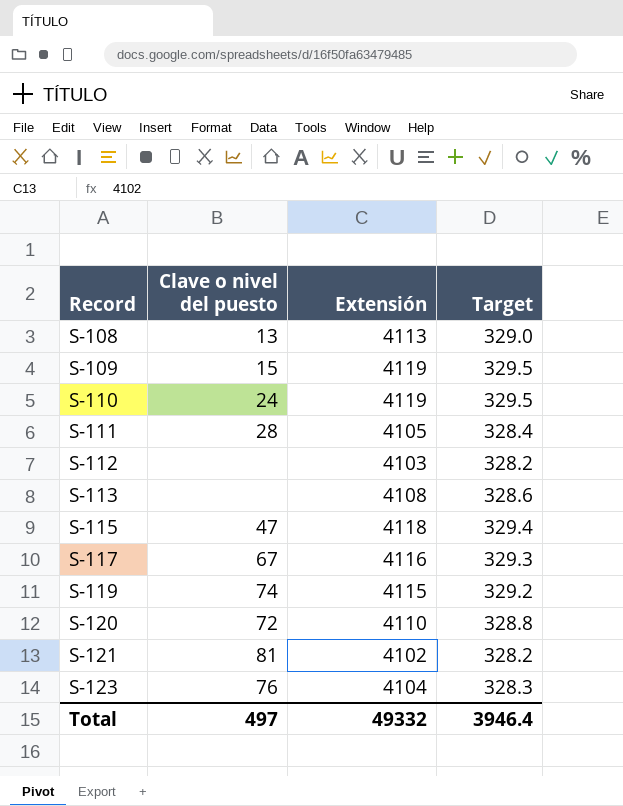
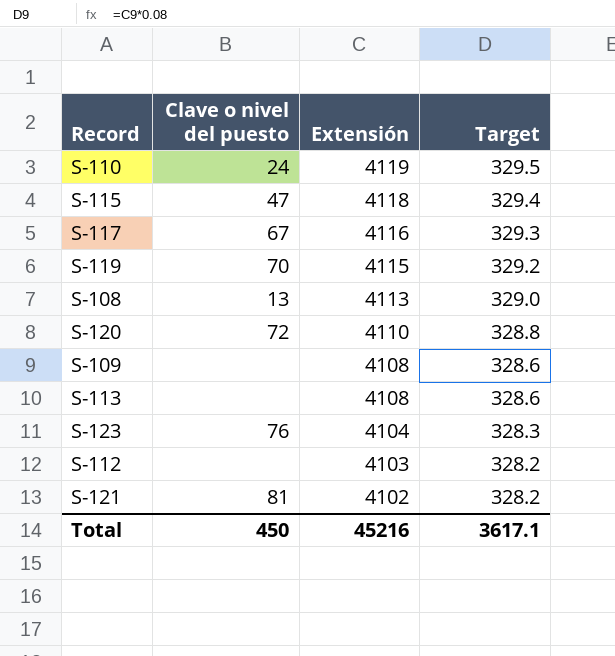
row order: Record ascending -> Extensión descending
row S-111: 28 | 4105 | 328.4 -> none
S-119 | Clave o nivel del puesto: 74 -> 70
S-109 | Clave o nivel del puesto: 15 -> none
S-109 | Extensión: 4119 -> 4108
S-109 | Target: 329.5 -> 328.6
Total | Clave o nivel del puesto: 497 -> 450
Total | Extensión: 49332 -> 45216
Total | Target: 3946.4 -> 3617.1

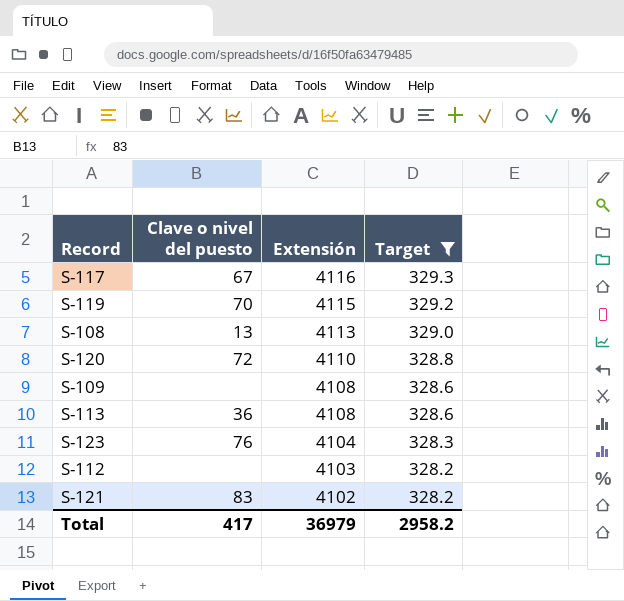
filter: none -> Target <= 329.3
S-113 | Clave o nivel del puesto: none -> 36
S-121 | Clave o nivel del puesto: 81 -> 83
Total | Clave o nivel del puesto: 450 -> 417
Total | Extensión: 45216 -> 36979
Total | Target: 3617.1 -> 2958.2

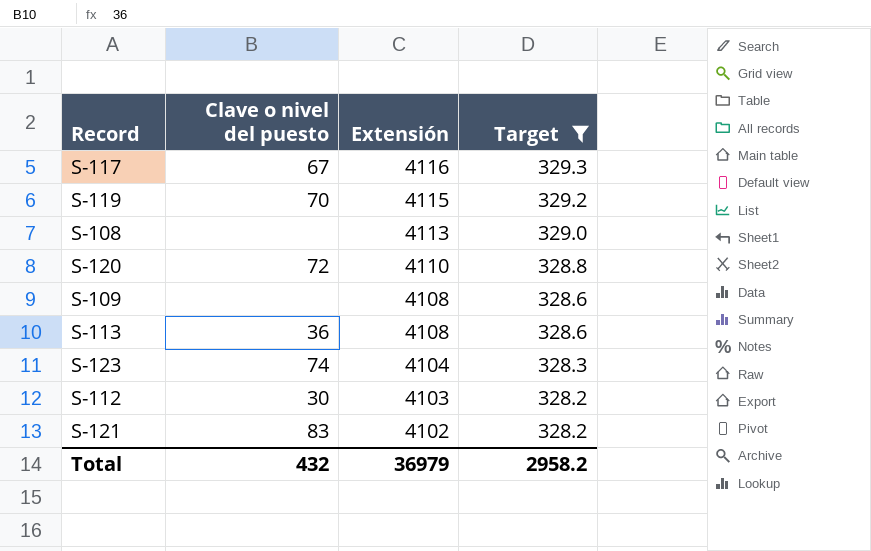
S-108 | Clave o nivel del puesto: 13 -> none
S-123 | Clave o nivel del puesto: 76 -> 74
S-112 | Clave o nivel del puesto: none -> 30
Total | Clave o nivel del puesto: 417 -> 432

